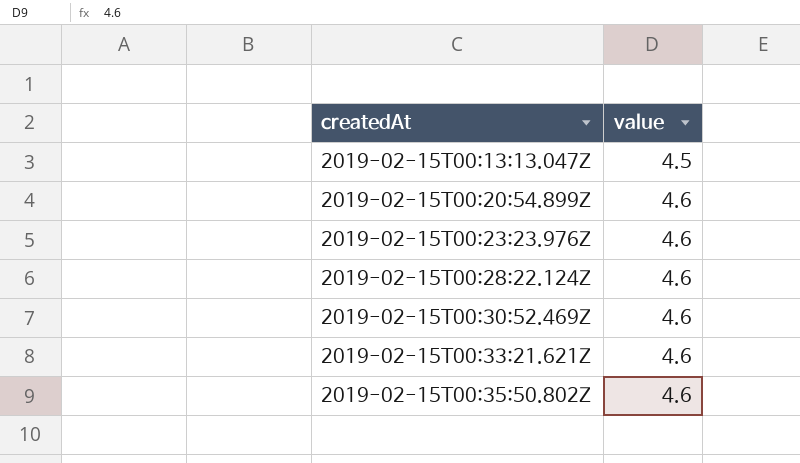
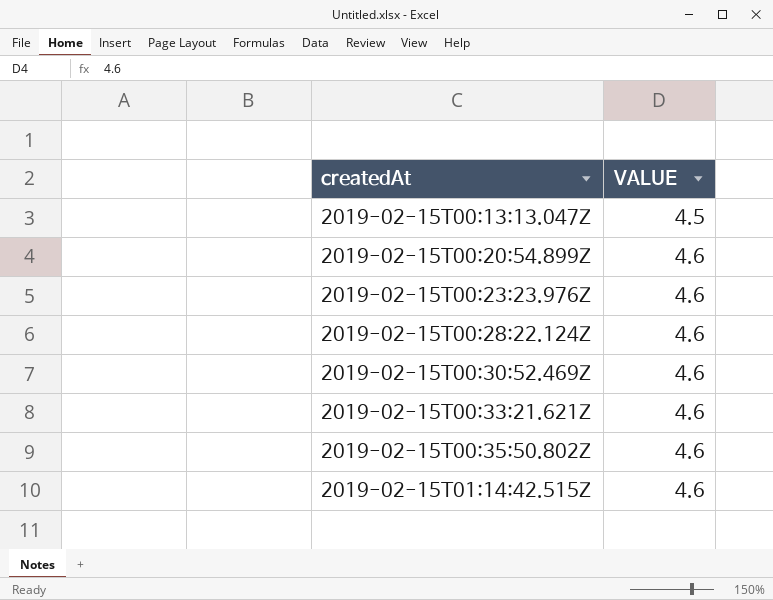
column name: value -> VALUE
row 2019-02-15T01:14:42.515Z: none -> 4.6

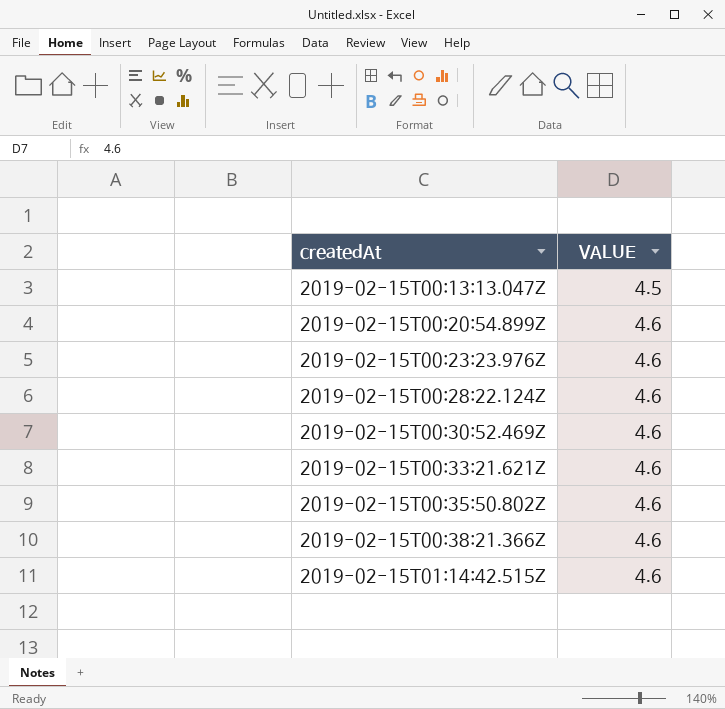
row 2019-02-15T00:38:21.366Z: none -> 4.6

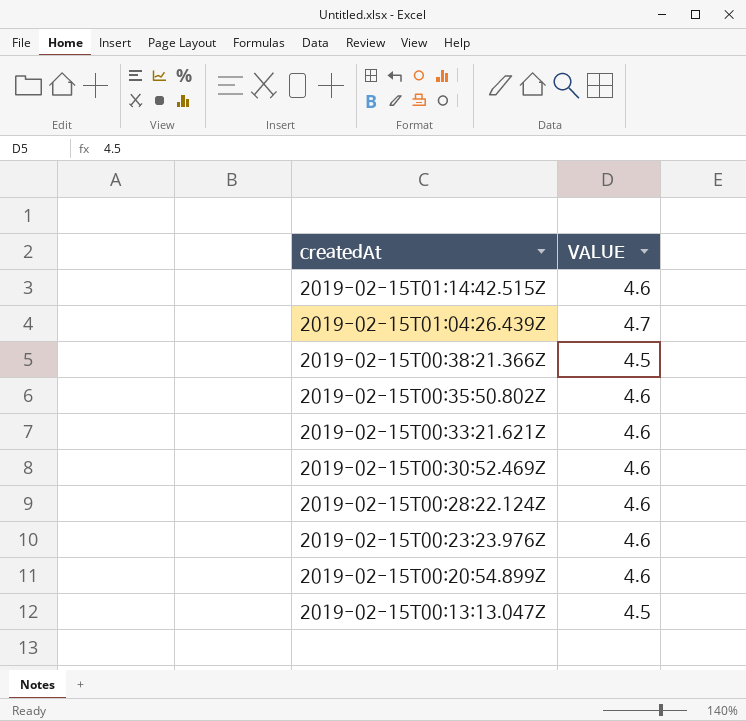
row order: createdAt ascending -> createdAt descending
row 2019-02-15T01:04:26.439Z: none -> 4.7
2019-02-15T00:38:21.366Z | VALUE: 4.6 -> 4.5

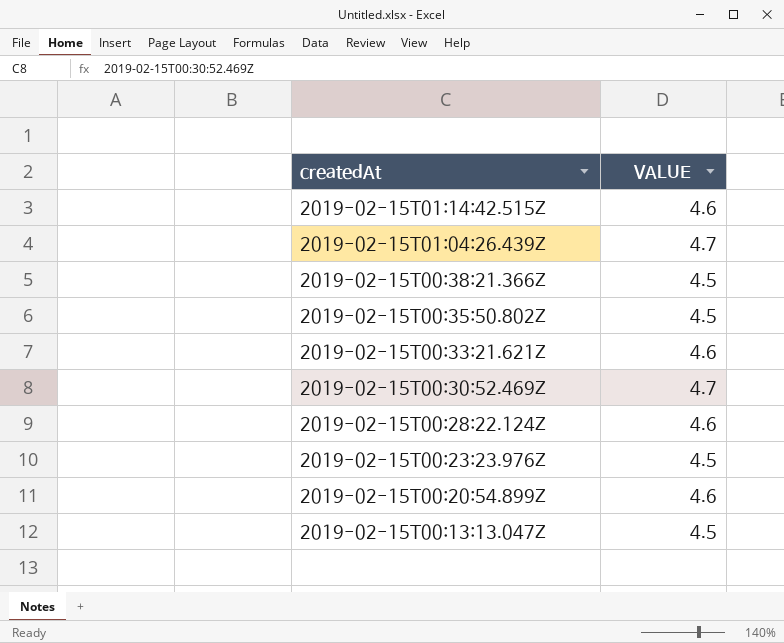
2019-02-15T00:35:50.802Z | VALUE: 4.6 -> 4.5
2019-02-15T00:30:52.469Z | VALUE: 4.6 -> 4.7
2019-02-15T00:23:23.976Z | VALUE: 4.6 -> 4.5

